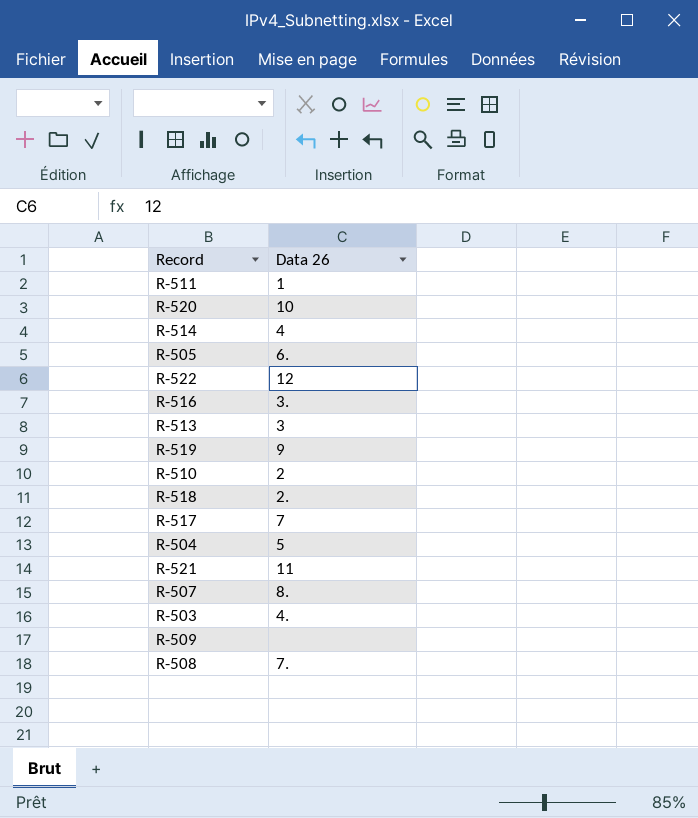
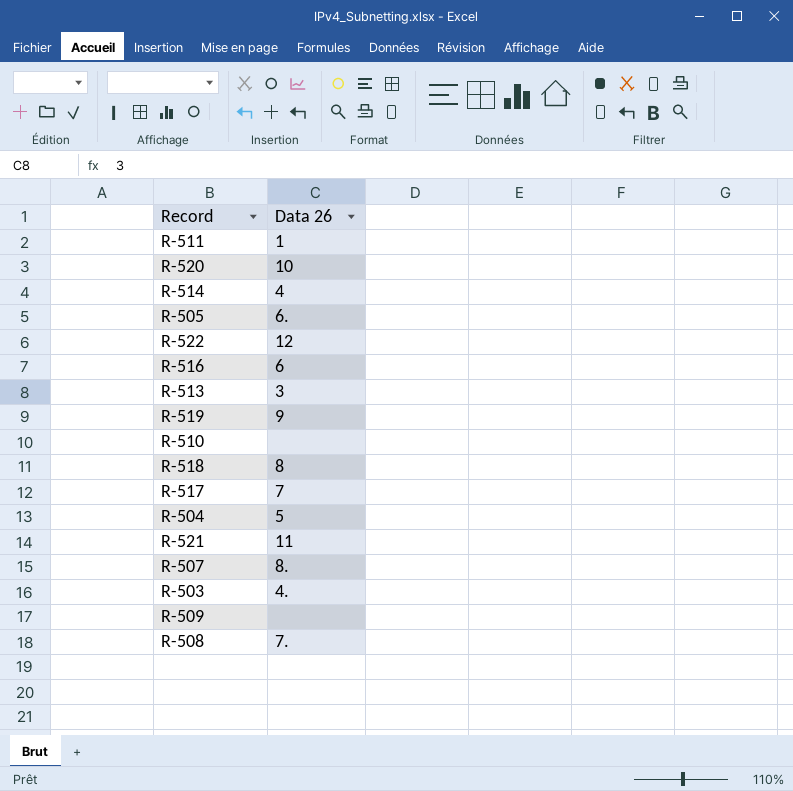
R-516 | Data 26: 3. -> 6
R-510 | Data 26: 2 -> none
R-518 | Data 26: 2. -> 8

